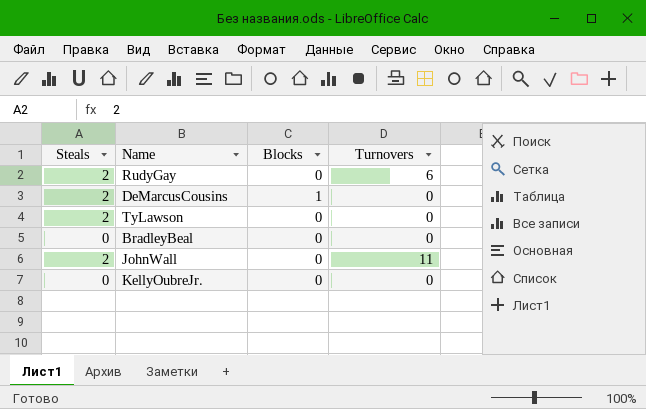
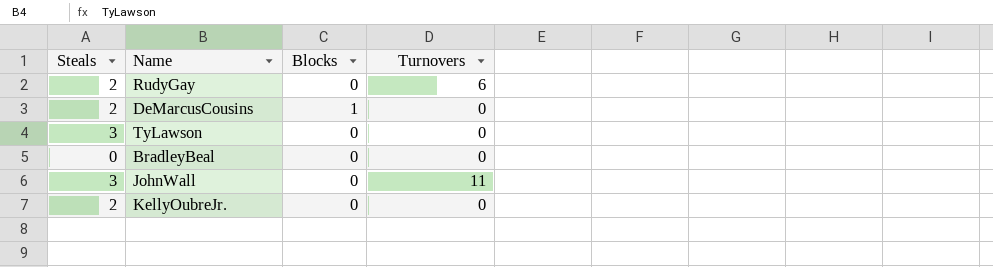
TyLawson | Steals: 2 -> 3
JohnWall | Steals: 2 -> 3
KellyOubreJr. | Steals: 0 -> 2

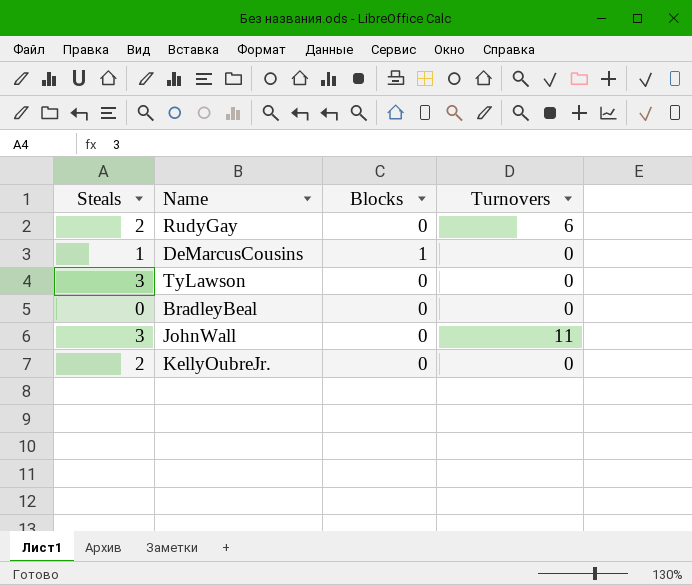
DeMarcusCousins | Steals: 2 -> 1

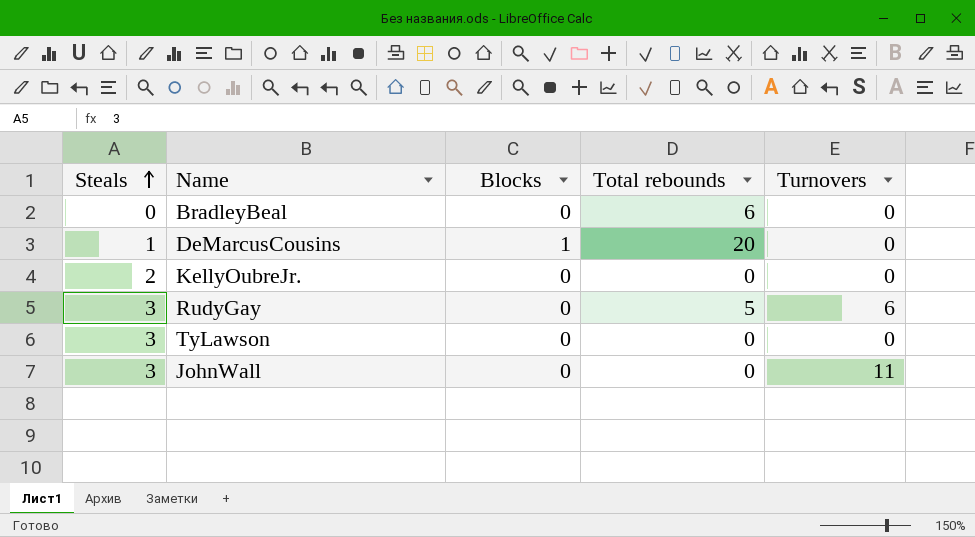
row order: none -> Steals ascending
column Total rebounds | position: none -> 4
RudyGay | Steals: 2 -> 3

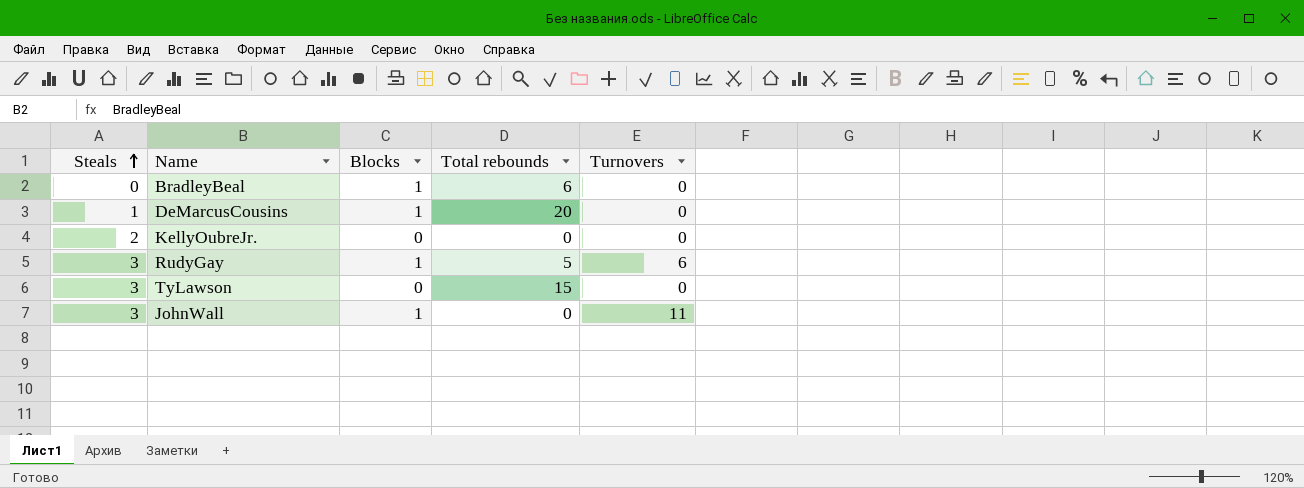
BradleyBeal | Blocks: 0 -> 1
RudyGay | Blocks: 0 -> 1
TyLawson | Total rebounds: 0 -> 15
JohnWall | Blocks: 0 -> 1

